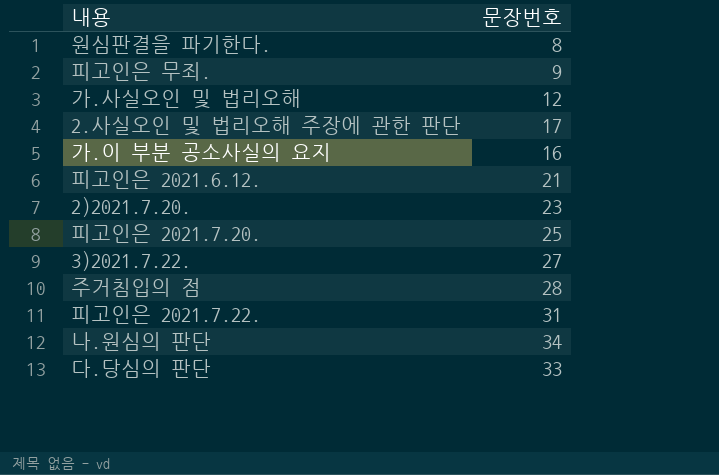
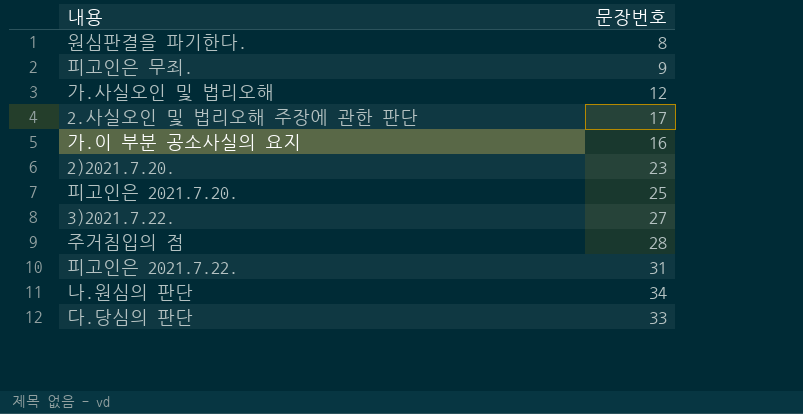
row 피고인은 2021.6.12.: 21 -> none

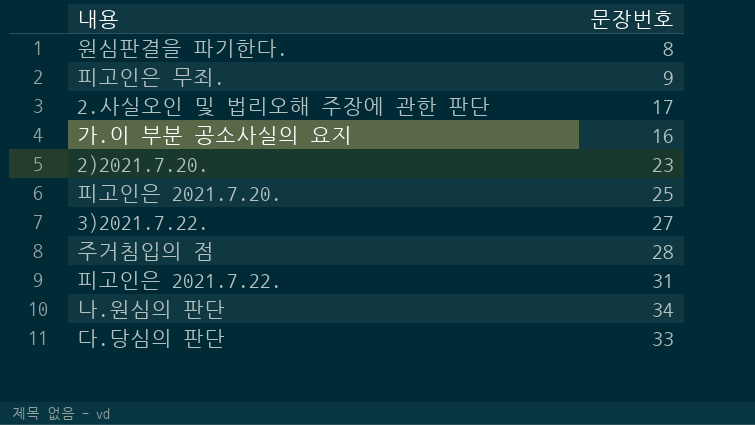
row 가.사실오인 및 법리오해: 12 -> none

